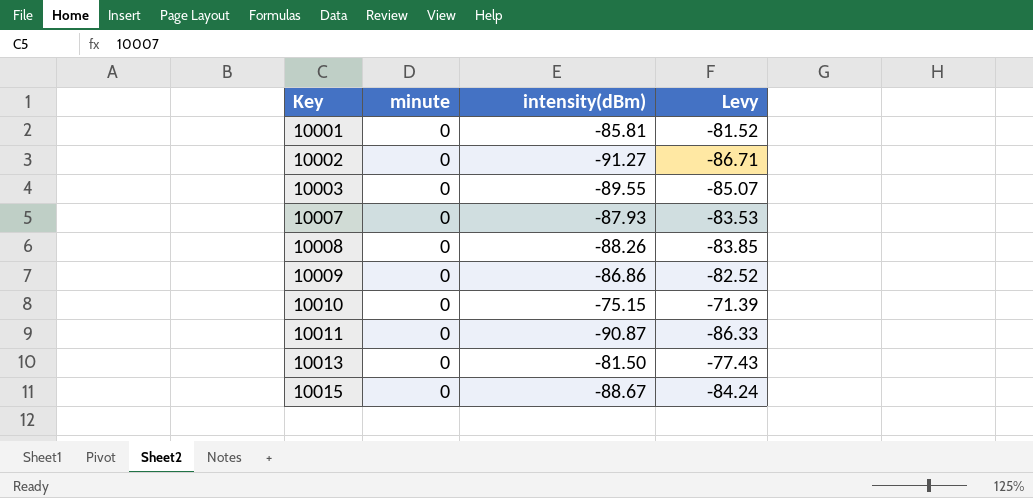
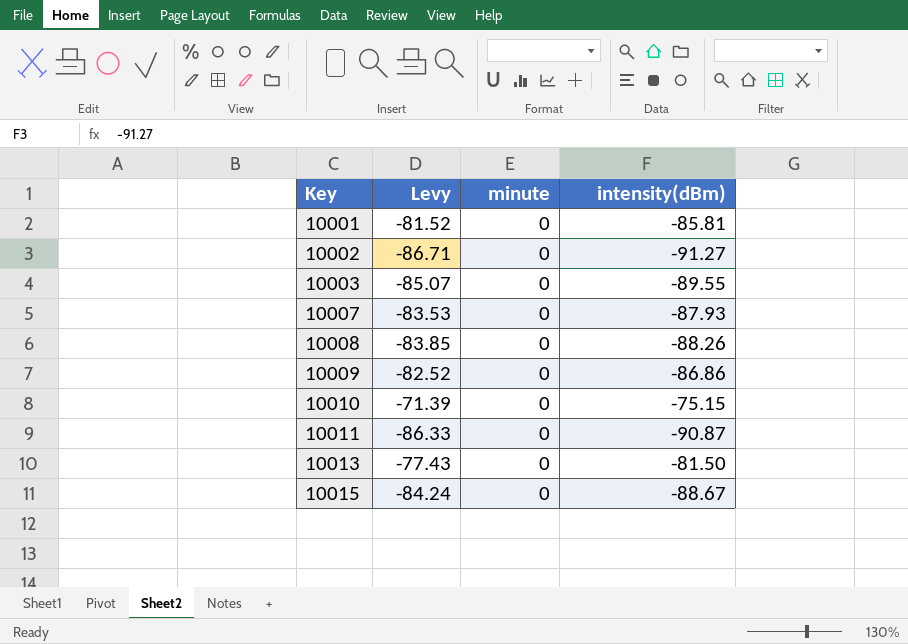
column Levy | position: 4 -> 2

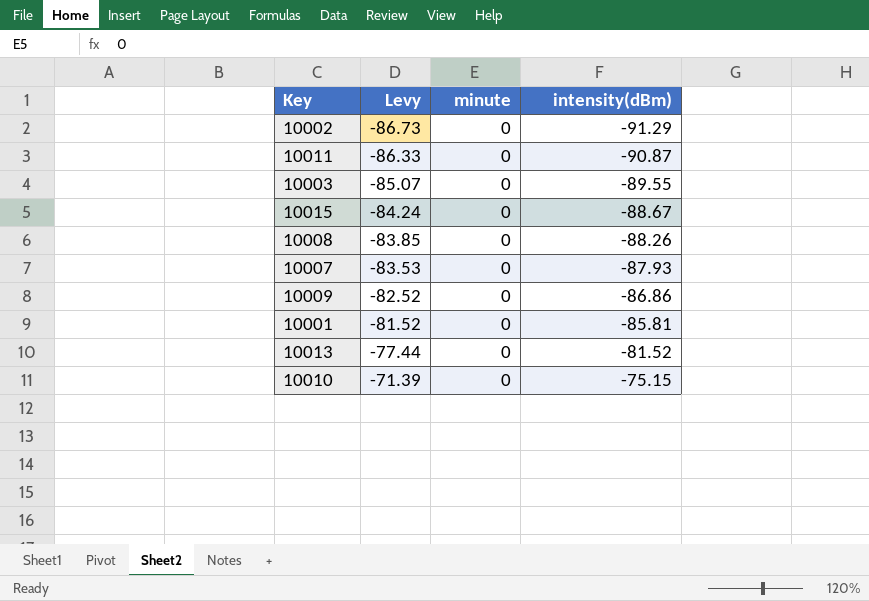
row order: Key ascending -> Levy ascending
10002 | Levy: -86.71 -> -86.73
10002 | intensity(dBm): -91.27 -> -91.29
10013 | Levy: -77.43 -> -77.44
10013 | intensity(dBm): -81.50 -> -81.52

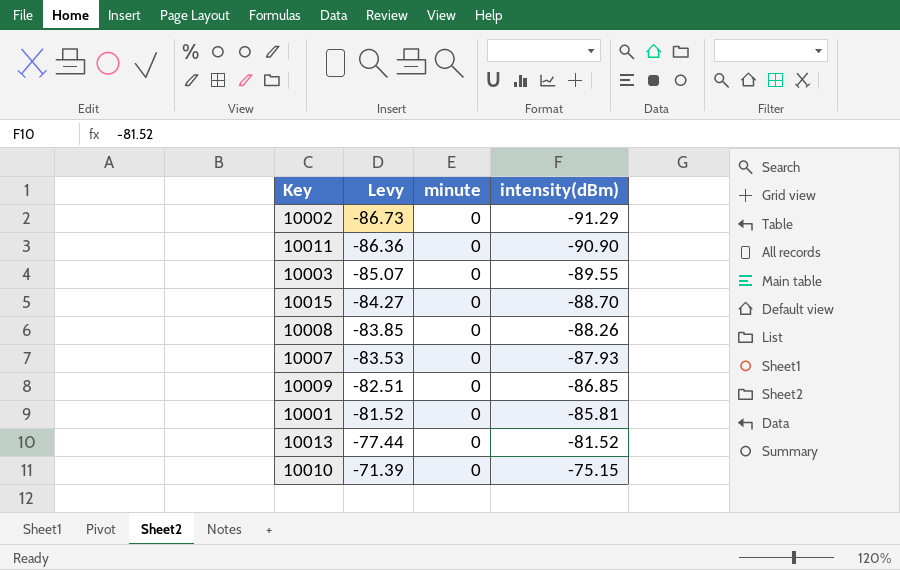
10011 | Levy: -86.33 -> -86.36
10011 | intensity(dBm): -90.87 -> -90.90
10015 | Levy: -84.24 -> -84.27
10015 | intensity(dBm): -88.67 -> -88.70
10009 | Levy: -82.52 -> -82.51
10009 | intensity(dBm): -86.86 -> -86.85

